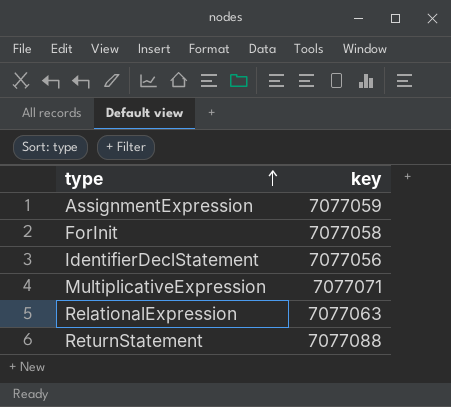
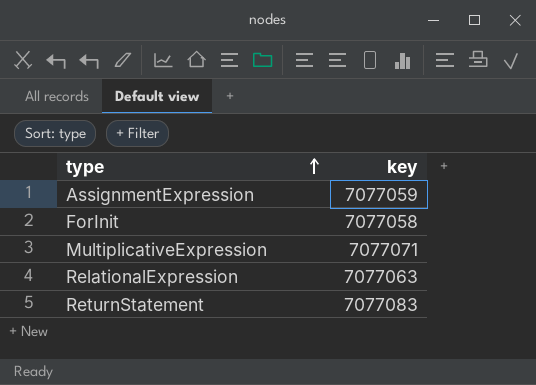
row IdentifierDeclStatement: 7077056 -> none
ReturnStatement | key: 7077088 -> 7077083

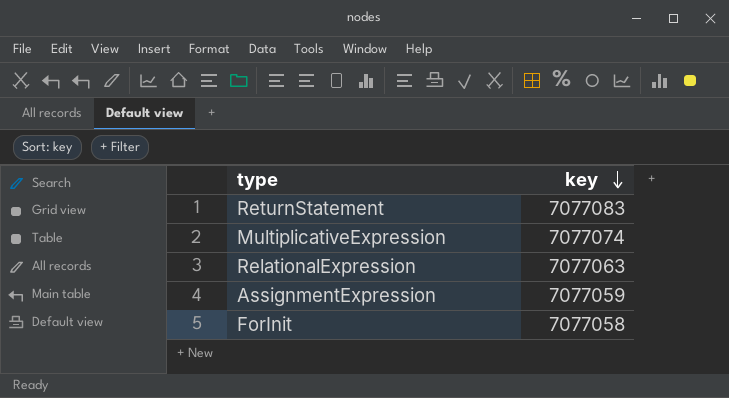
row order: type ascending -> key descending
MultiplicativeExpression | key: 7077071 -> 7077074

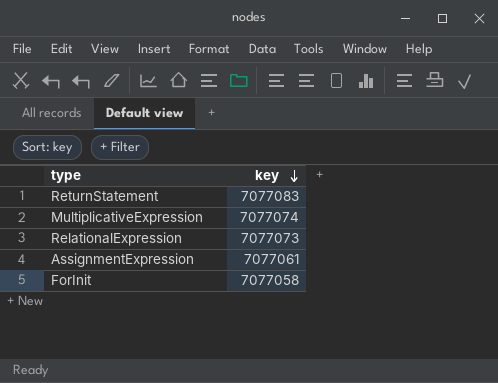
RelationalExpression | key: 7077063 -> 7077073
AssignmentExpression | key: 7077059 -> 7077061

